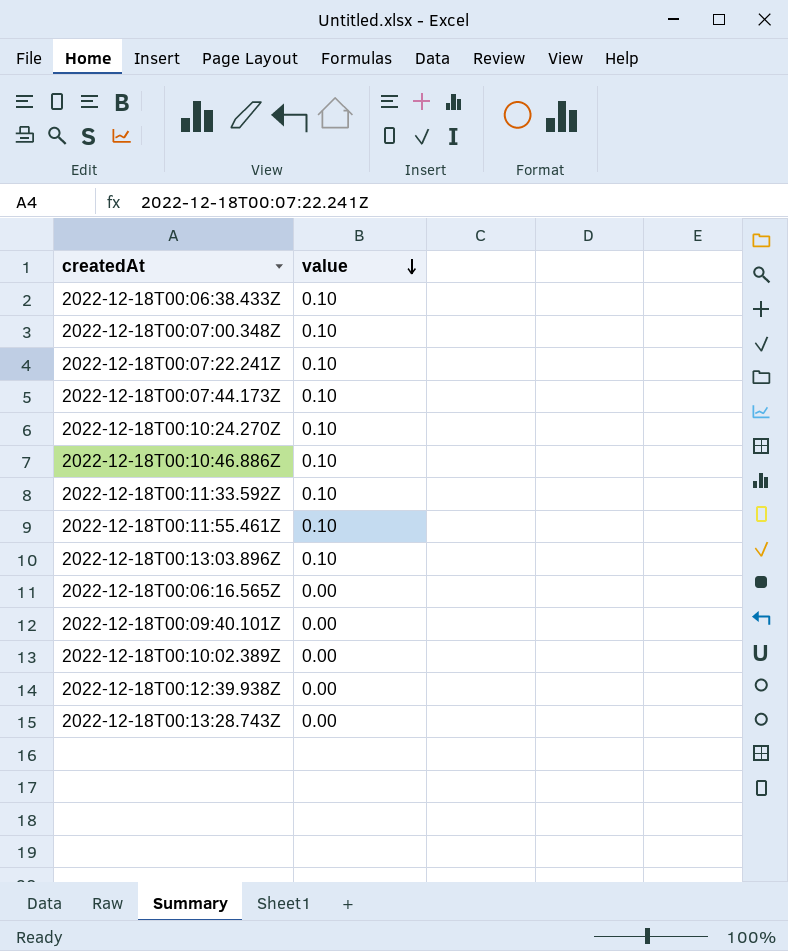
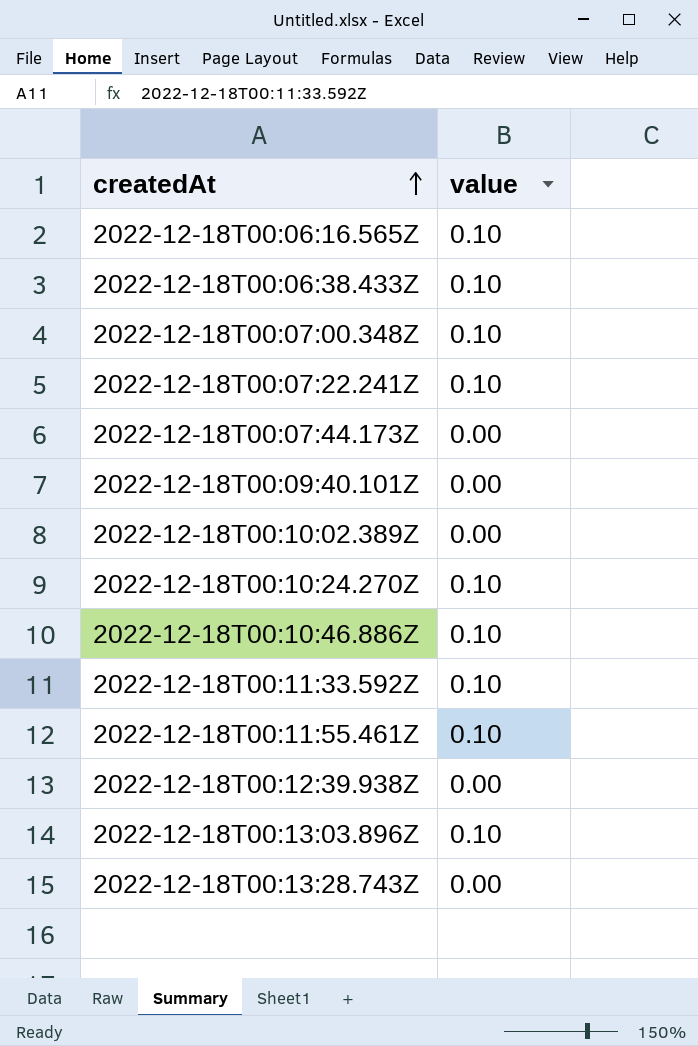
row order: value descending -> createdAt ascending
2022-12-18T00:06:16.565Z | value: 0.00 -> 0.10
2022-12-18T00:07:44.173Z | value: 0.10 -> 0.00

